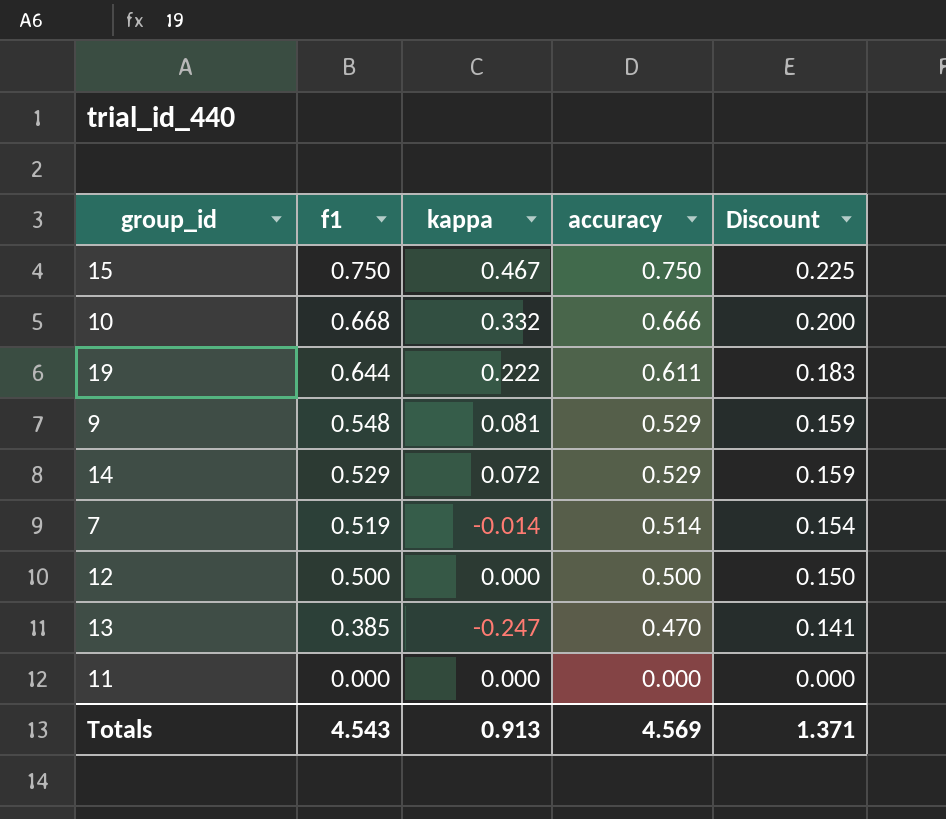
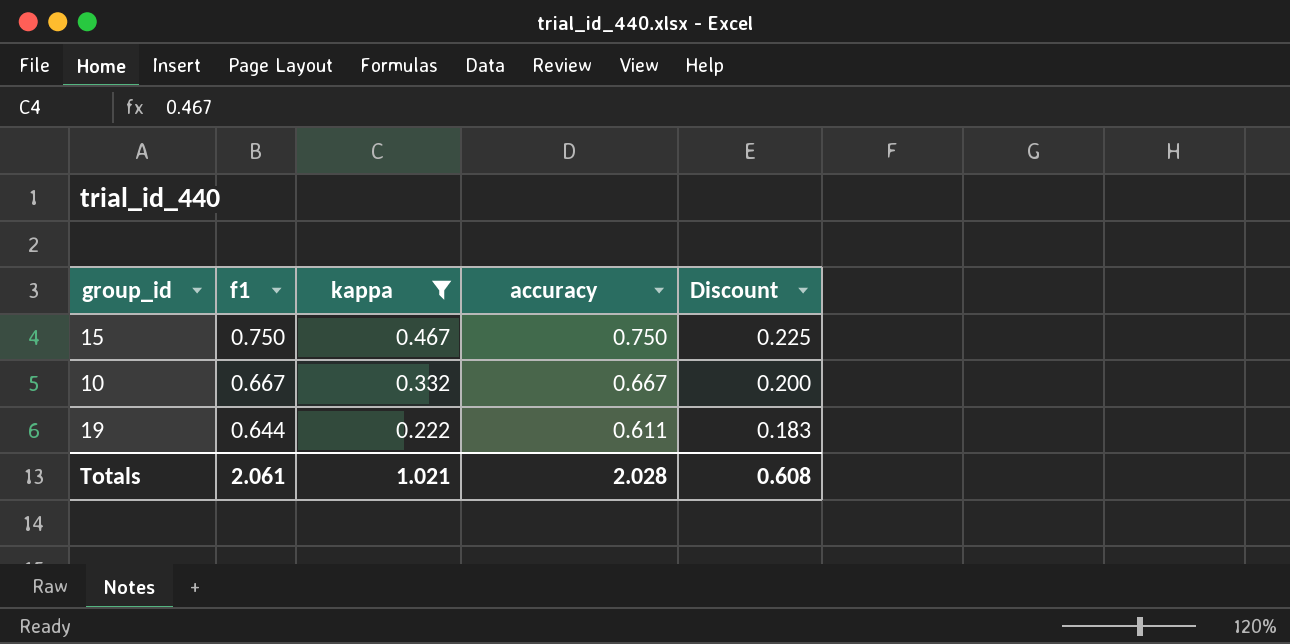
filter: none -> kappa >= 0.222
10 | f1: 0.668 -> 0.667
10 | accuracy: 0.666 -> 0.667
Totals | f1: 4.543 -> 2.061
Totals | kappa: 0.913 -> 1.021
Totals | accuracy: 4.569 -> 2.028
Totals | Discount: 1.371 -> 0.608

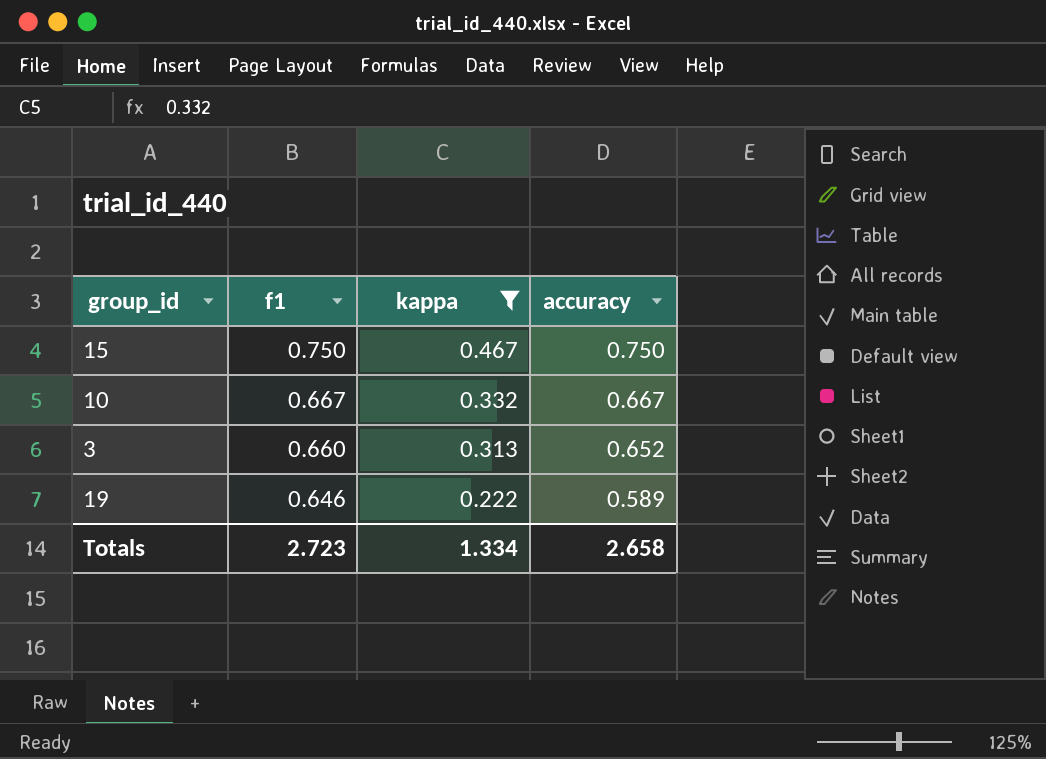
column Discount | formula: [accuracy] * 0.3 -> none
row 3: none -> 0.660 | 0.313 | 0.652
19 | f1: 0.644 -> 0.646
19 | accuracy: 0.611 -> 0.589
Totals | f1: 2.061 -> 2.723
Totals | kappa: 1.021 -> 1.334
Totals | accuracy: 2.028 -> 2.658

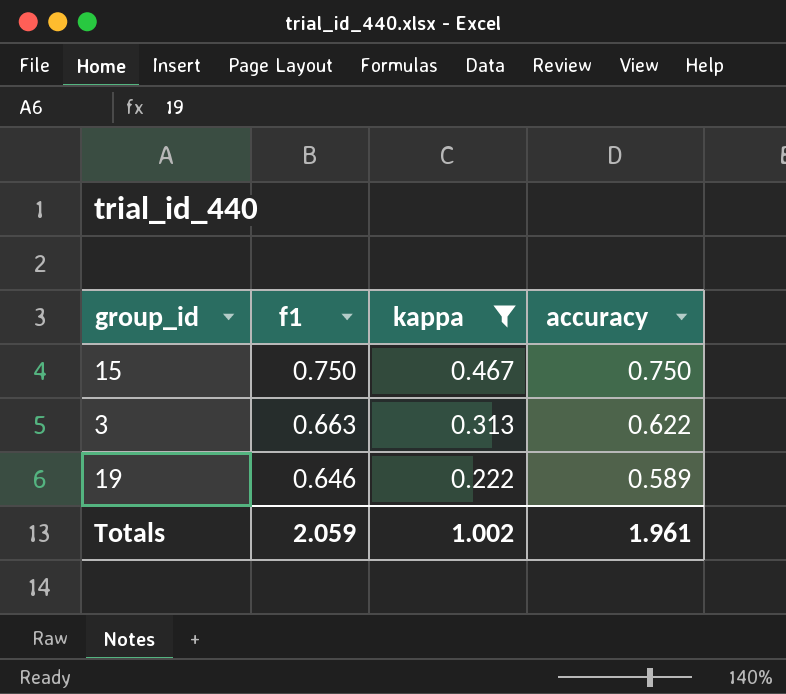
row 10: 0.667 | 0.332 | 0.667 -> none
3 | f1: 0.660 -> 0.663
3 | accuracy: 0.652 -> 0.622
Totals | f1: 2.723 -> 2.059
Totals | kappa: 1.334 -> 1.002
Totals | accuracy: 2.658 -> 1.961

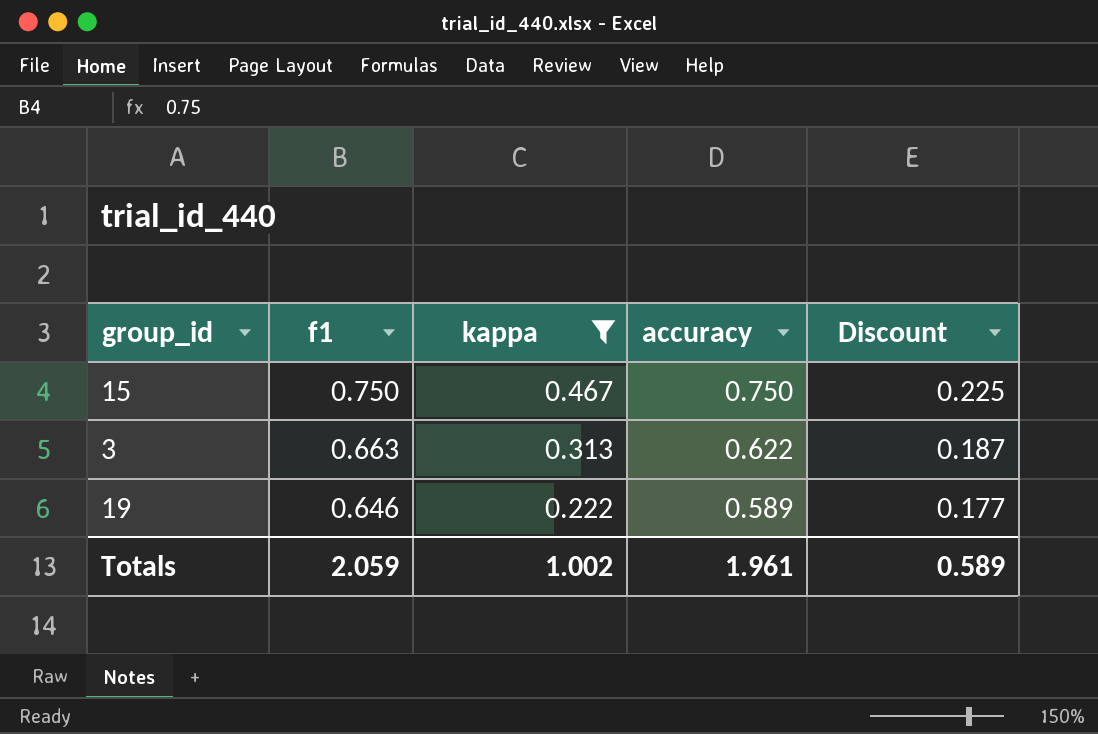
column Discount | formula: none -> [accuracy] * 0.3

